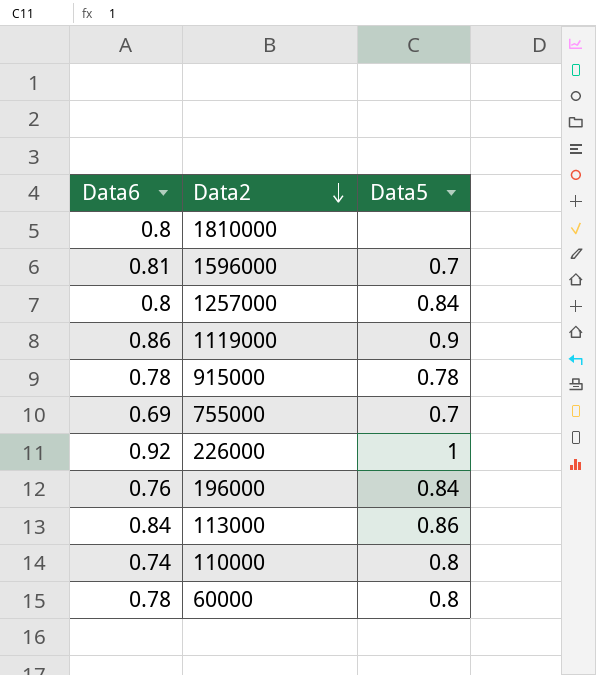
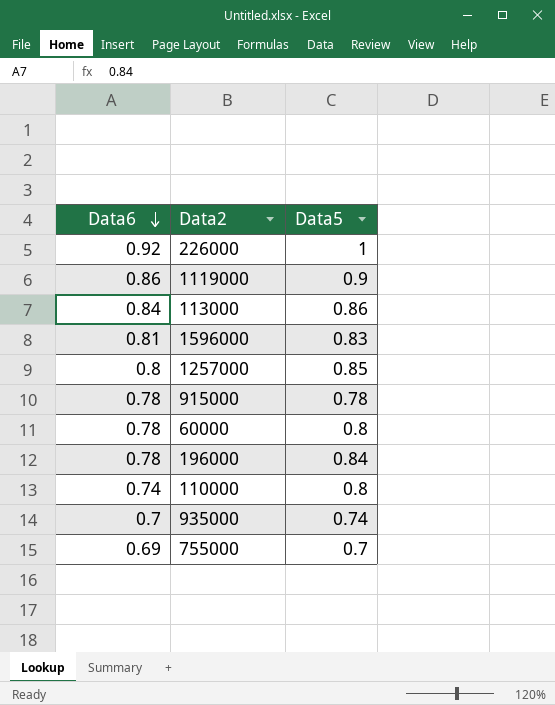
row order: Data2 descending -> Data6 descending
row 1810000: 0.8 | none -> none
1596000 | Data5: 0.7 -> 0.83
1257000 | Data5: 0.84 -> 0.85
196000 | Data6: 0.76 -> 0.78
row 935000: none -> 0.7 | 0.74

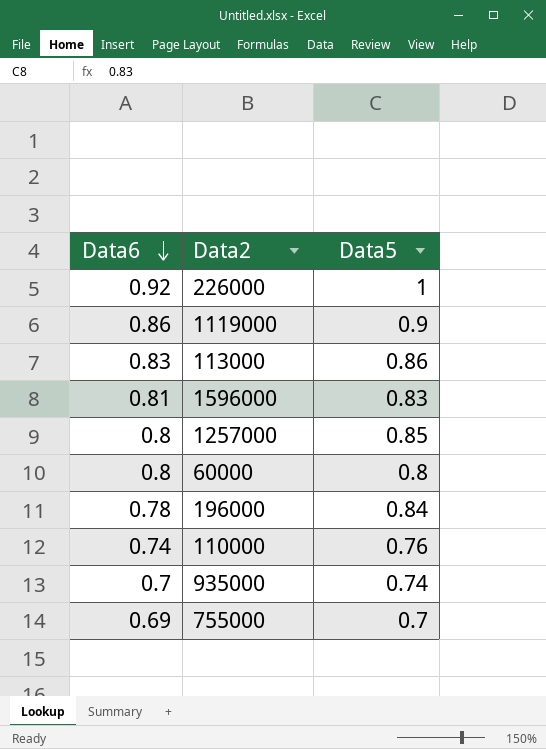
row 915000: 0.78 | 0.78 -> none
113000 | Data6: 0.84 -> 0.83
60000 | Data6: 0.78 -> 0.8
110000 | Data5: 0.8 -> 0.76

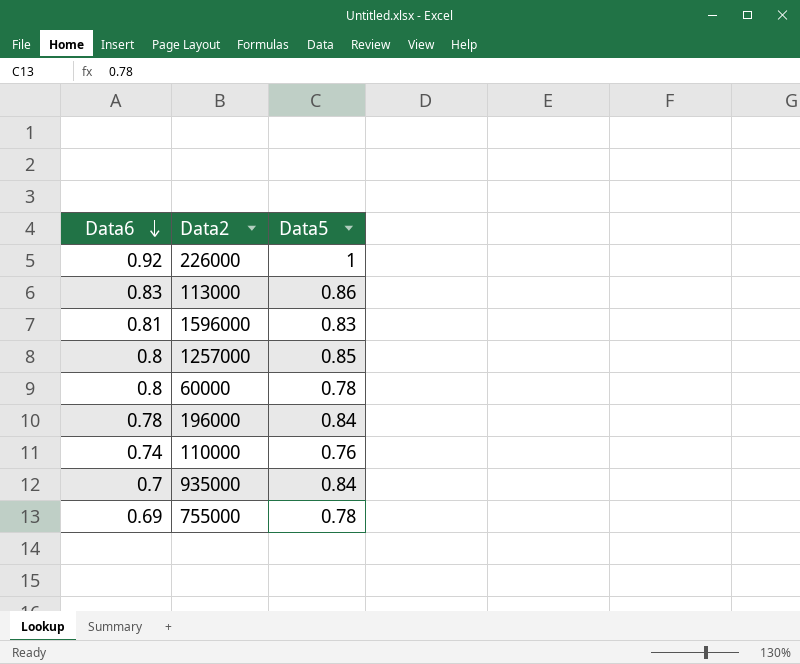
row 1119000: 0.86 | 0.9 -> none
60000 | Data5: 0.8 -> 0.78
935000 | Data5: 0.74 -> 0.84
755000 | Data5: 0.7 -> 0.78

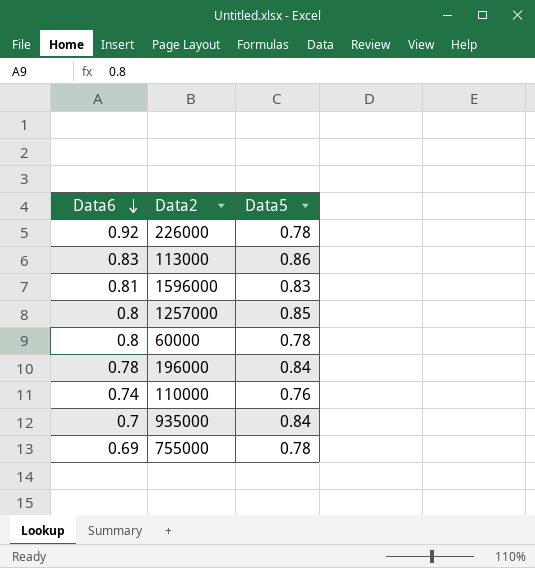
226000 | Data5: 1 -> 0.78

